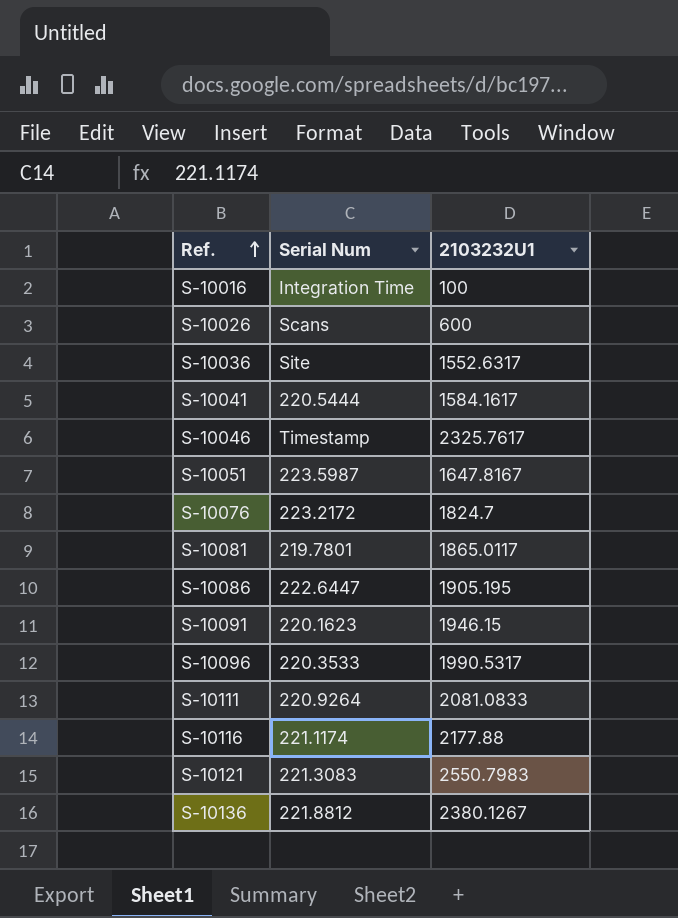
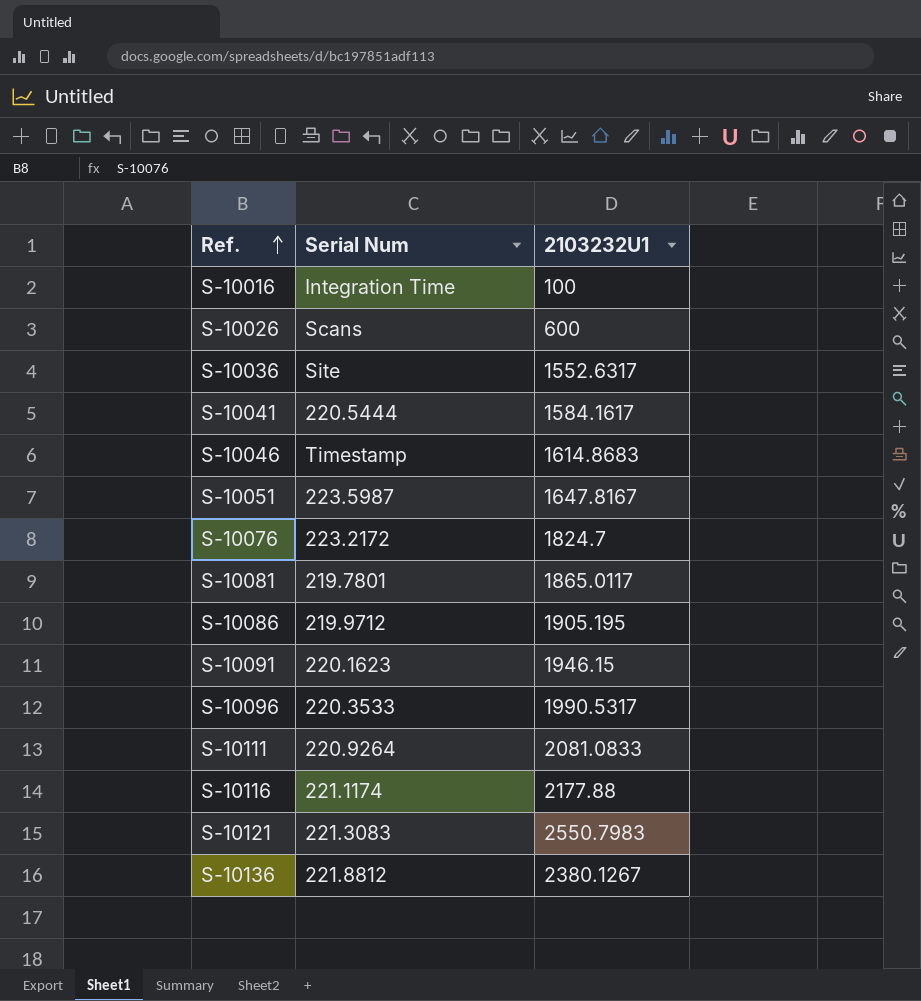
S-10046 | 2103232U1: 2325.7617 -> 1614.8683
S-10086 | Serial Num: 222.6447 -> 219.9712

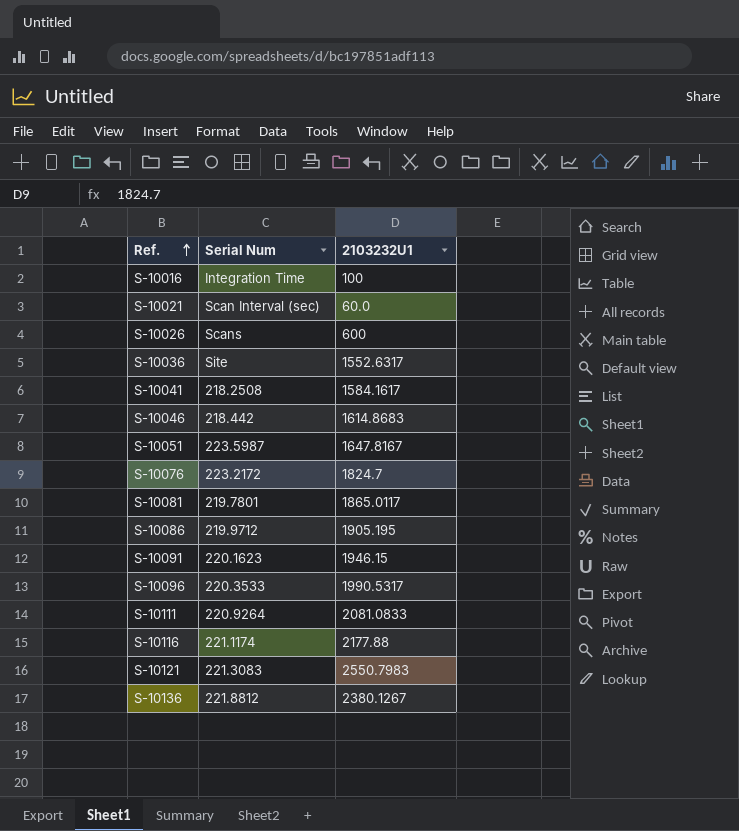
row S-10021: none -> Scan Interval (sec) | 60.0
S-10041 | Serial Num: 220.5444 -> 218.2508
S-10046 | Serial Num: Timestamp -> 218.442

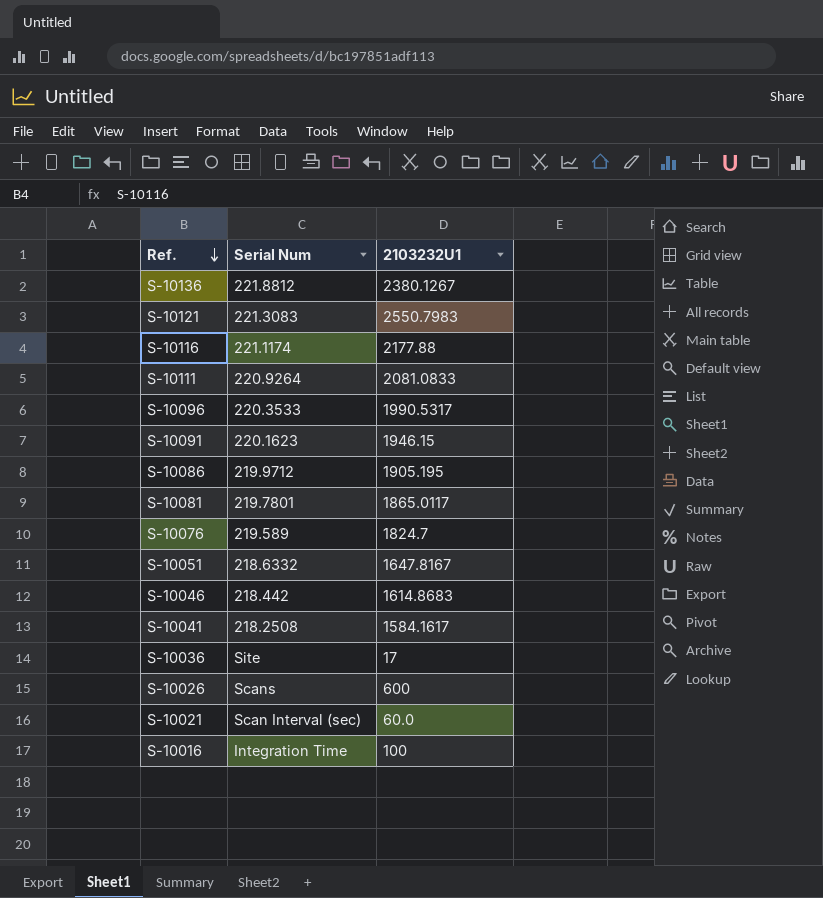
row order: Ref. ascending -> Ref. descending
S-10076 | Serial Num: 223.2172 -> 219.589
S-10051 | Serial Num: 223.5987 -> 218.6332
S-10036 | 2103232U1: 1552.6317 -> 17

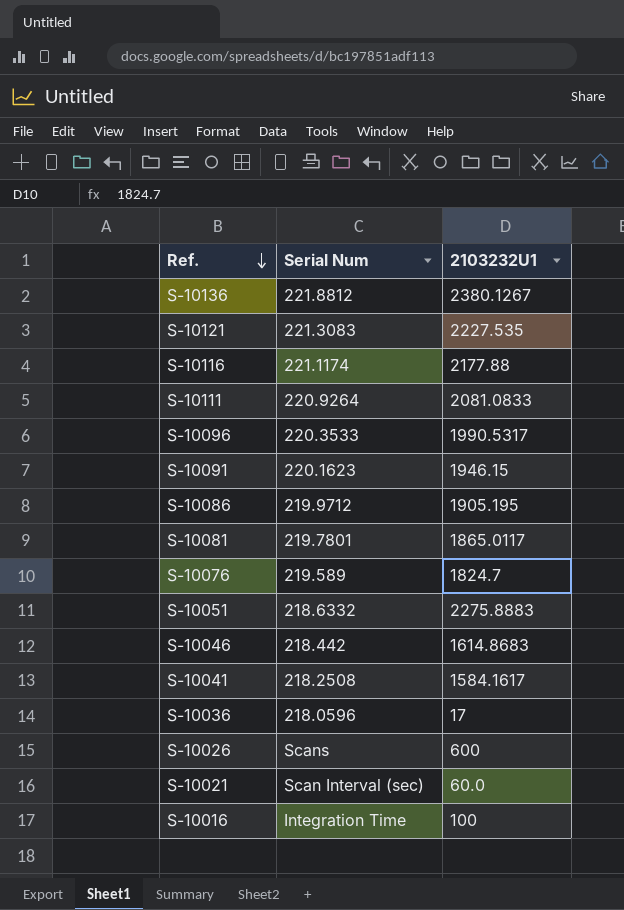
S-10121 | 2103232U1: 2550.7983 -> 2227.535
S-10051 | 2103232U1: 1647.8167 -> 2275.8883
S-10036 | Serial Num: Site -> 218.0596

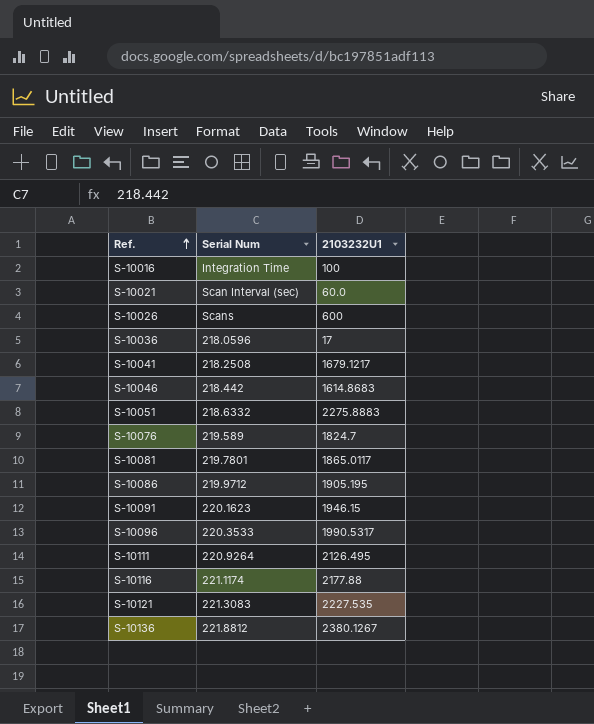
row order: Ref. descending -> Ref. ascending
S-10041 | 2103232U1: 1584.1617 -> 1679.1217
S-10111 | 2103232U1: 2081.0833 -> 2126.495

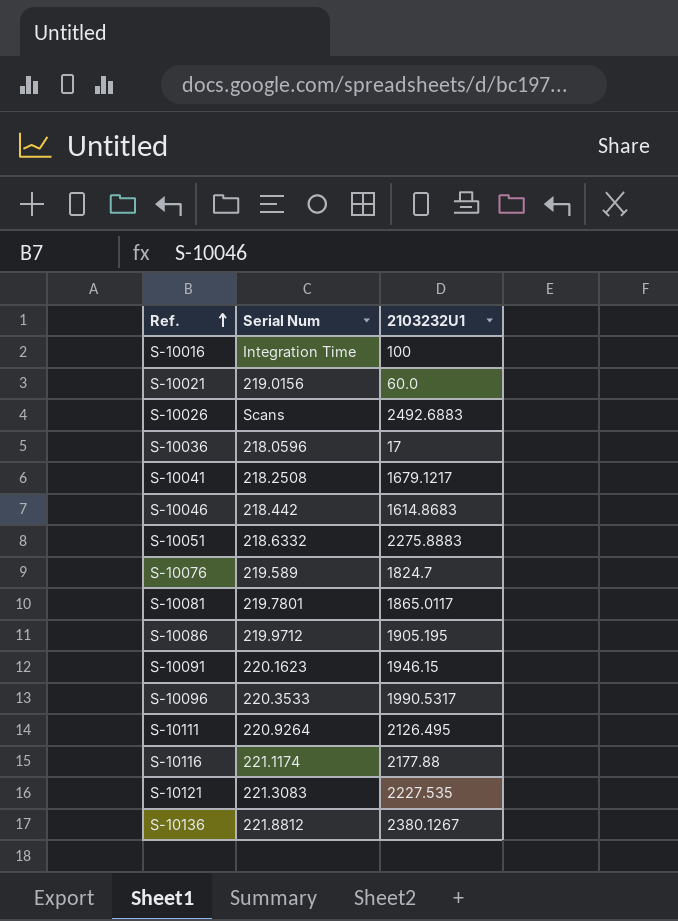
S-10021 | Serial Num: Scan Interval (sec) -> 219.0156
S-10026 | 2103232U1: 600 -> 2492.6883

